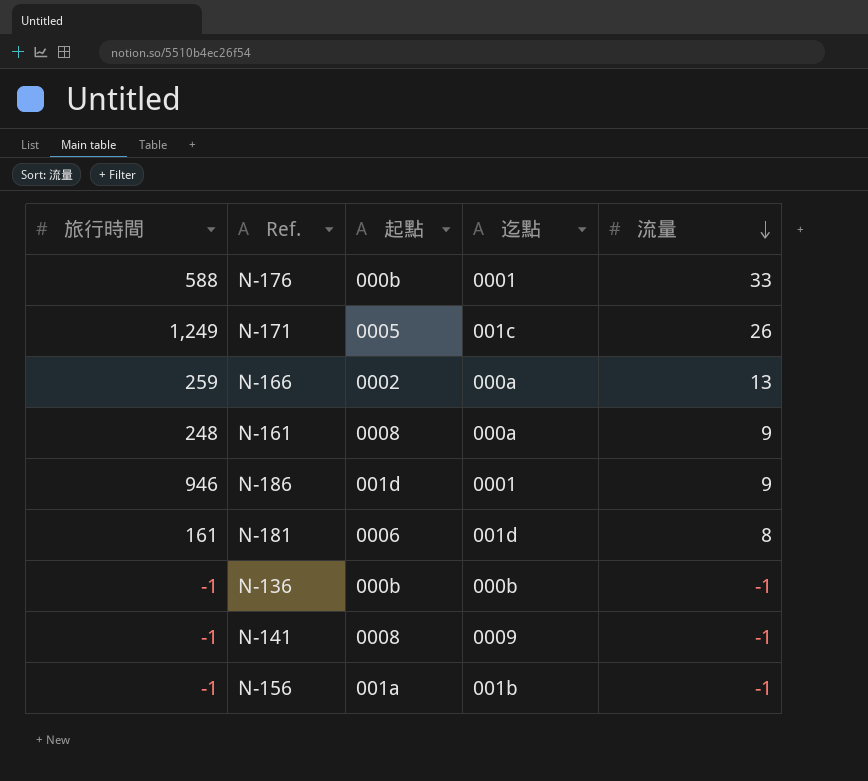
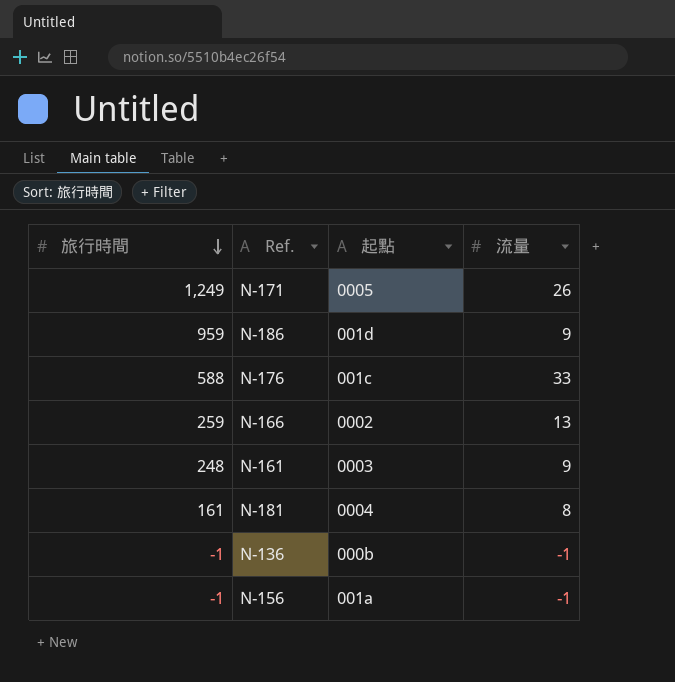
row order: 流量 descending -> 旅行時間 descending
column 迄點 | position: 4 -> none
row N-141: -1 | 0008 | 0009 | -1 -> none
N-186 | 旅行時間: 946 -> 959
N-176 | 起點: 000b -> 001c
N-161 | 起點: 0008 -> 0003
N-181 | 起點: 0006 -> 0004

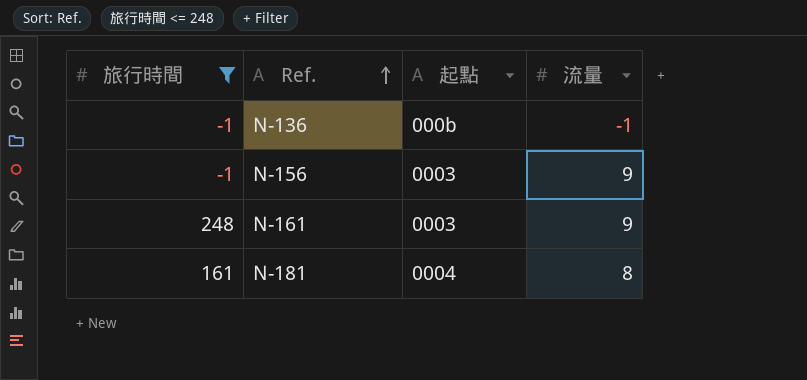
filter: none -> 旅行時間 <= 248
row order: 旅行時間 descending -> Ref. ascending
N-156 | 起點: 001a -> 0003
N-156 | 流量: -1 -> 9

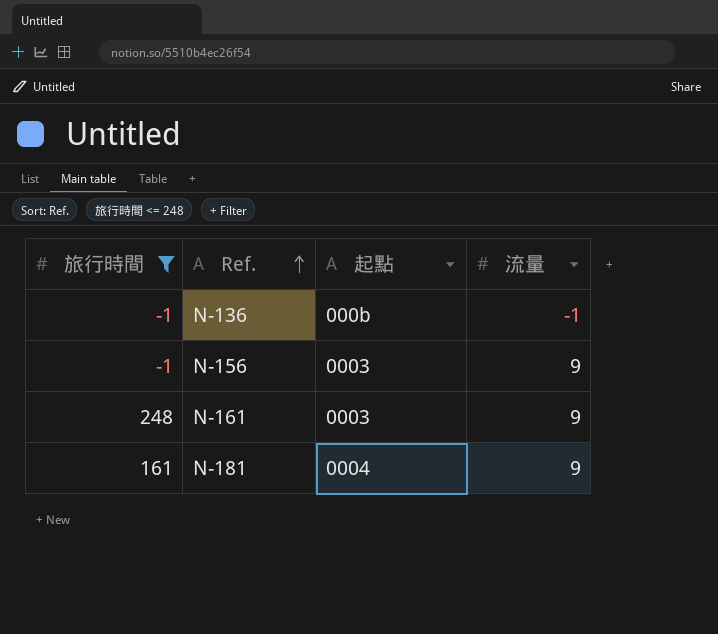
N-181 | 流量: 8 -> 9

